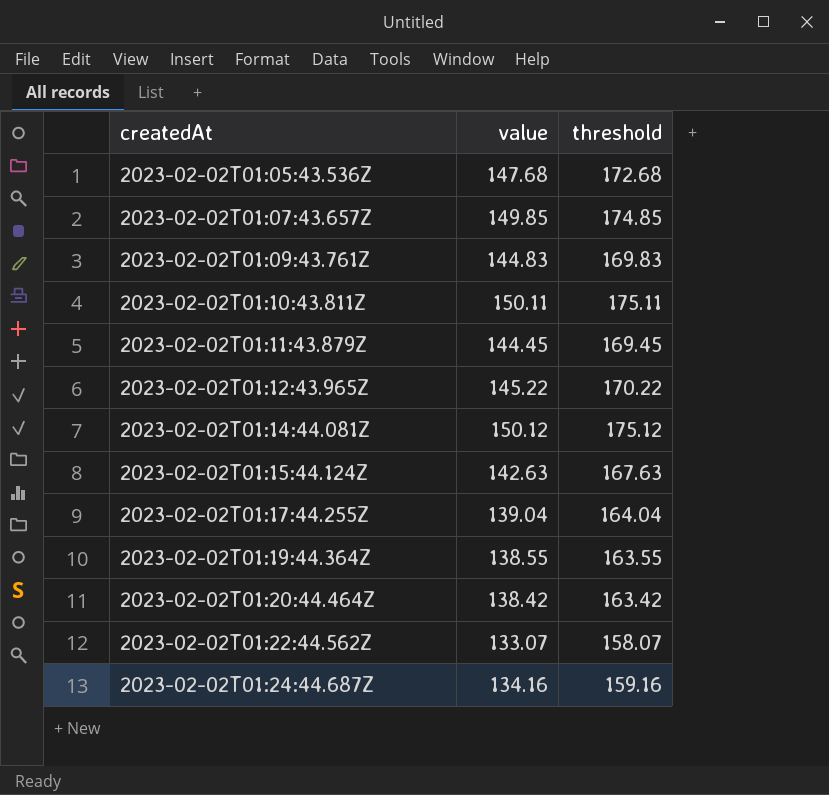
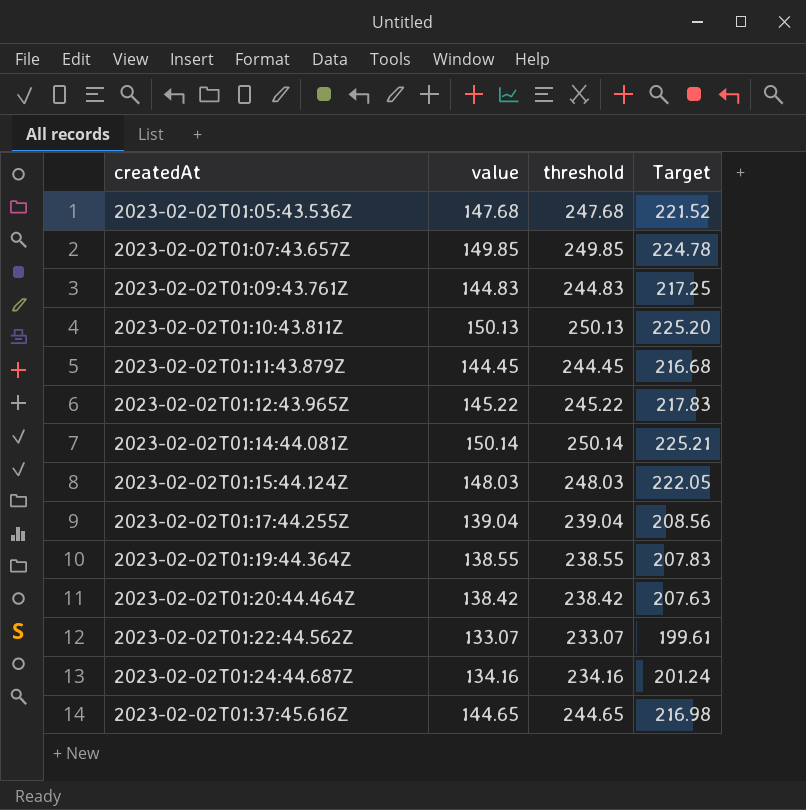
column threshold | formula: [value] + 25 -> [value] + 100
column Target | formula: none -> [value] * 1.5
2023-02-02T01:10:43.811Z | value: 150.11 -> 150.13
2023-02-02T01:14:44.081Z | value: 150.12 -> 150.14
2023-02-02T01:15:44.124Z | value: 142.63 -> 148.03
row 2023-02-02T01:37:45.616Z: none -> 144.65 | 244.65 | 216.98

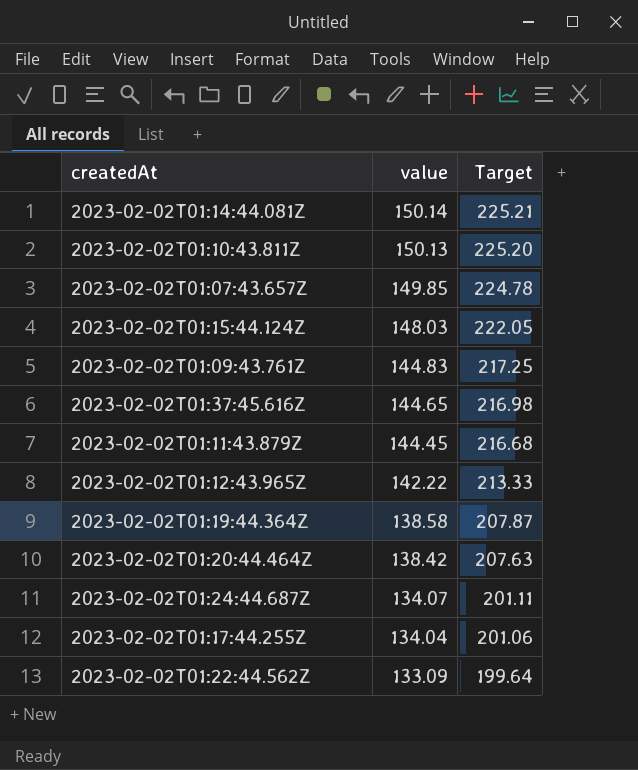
row order: createdAt ascending -> value descending
column threshold | formula: [value] + 100 -> none
row 2023-02-02T01:05:43.536Z: 147.68 | 247.68 | 221.52 -> none
2023-02-02T01:12:43.965Z | value: 145.22 -> 142.22
2023-02-02T01:12:43.965Z | Target: 217.83 -> 213.33
2023-02-02T01:19:44.364Z | value: 138.55 -> 138.58
2023-02-02T01:19:44.364Z | Target: 207.83 -> 207.87
2023-02-02T01:24:44.687Z | value: 134.16 -> 134.07
2023-02-02T01:24:44.687Z | Target: 201.24 -> 201.11
2023-02-02T01:17:44.255Z | value: 139.04 -> 134.04
2023-02-02T01:17:44.255Z | Target: 208.56 -> 201.06
2023-02-02T01:22:44.562Z | value: 133.07 -> 133.09
2023-02-02T01:22:44.562Z | Target: 199.61 -> 199.64

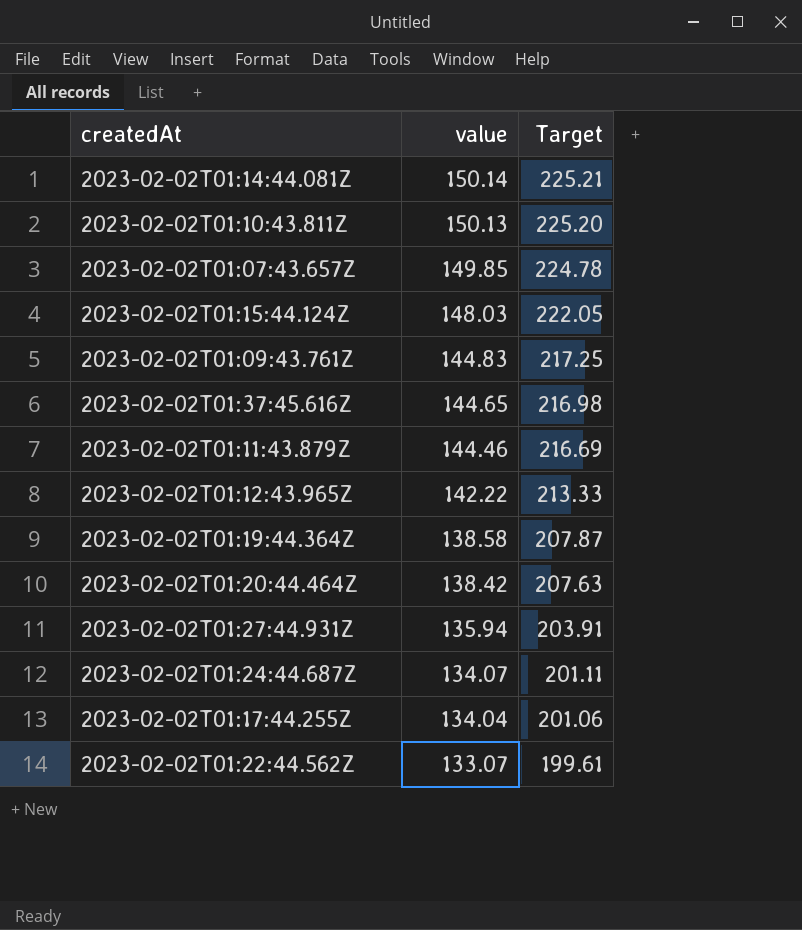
2023-02-02T01:11:43.879Z | value: 144.45 -> 144.46
2023-02-02T01:11:43.879Z | Target: 216.68 -> 216.69
row 2023-02-02T01:27:44.931Z: none -> 135.94 | 203.91
2023-02-02T01:22:44.562Z | value: 133.09 -> 133.07
2023-02-02T01:22:44.562Z | Target: 199.64 -> 199.61

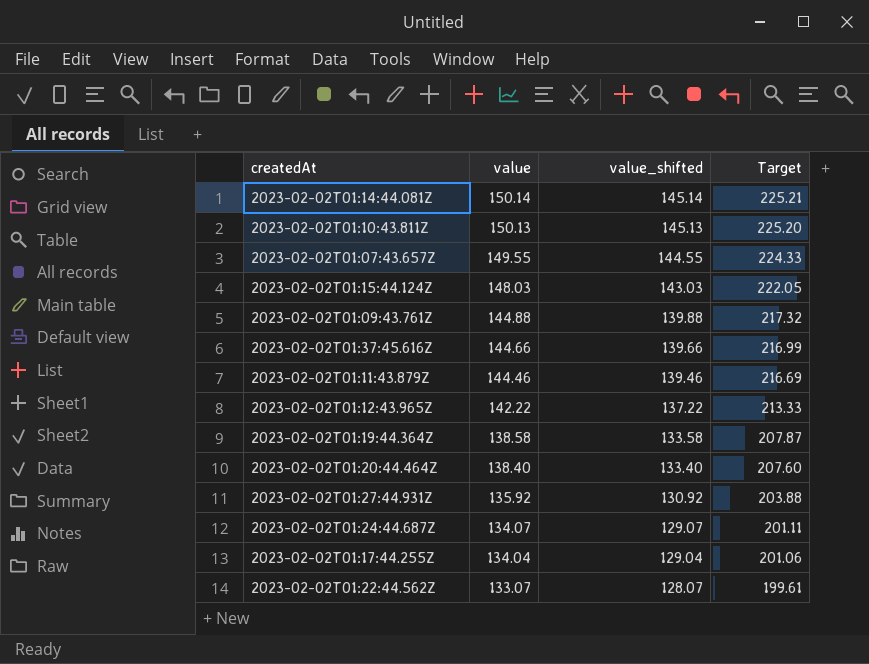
column value_shifted | formula: none -> [value] - 5
2023-02-02T01:07:43.657Z | value: 149.85 -> 149.55
2023-02-02T01:07:43.657Z | Target: 224.78 -> 224.33
2023-02-02T01:09:43.761Z | value: 144.83 -> 144.88
2023-02-02T01:09:43.761Z | Target: 217.25 -> 217.32
2023-02-02T01:37:45.616Z | value: 144.65 -> 144.66
2023-02-02T01:37:45.616Z | Target: 216.98 -> 216.99
2023-02-02T01:20:44.464Z | value: 138.42 -> 138.40
2023-02-02T01:20:44.464Z | Target: 207.63 -> 207.60
2023-02-02T01:27:44.931Z | value: 135.94 -> 135.92
2023-02-02T01:27:44.931Z | Target: 203.91 -> 203.88

